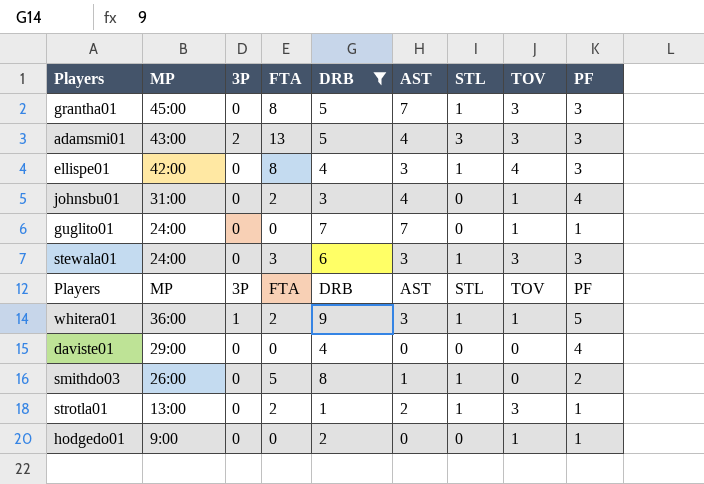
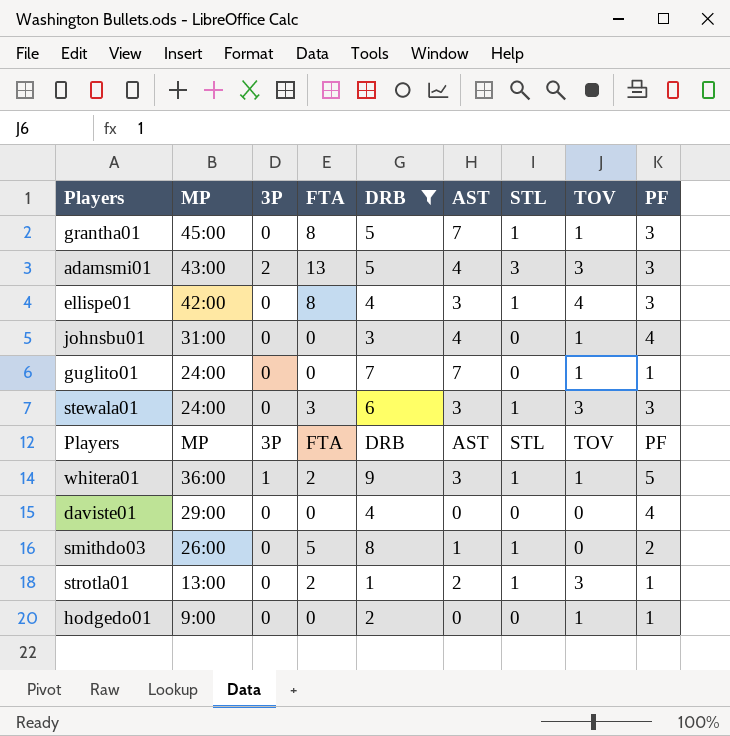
grantha01 | TOV: 3 -> 1
johnsbu01 | FTA: 2 -> 0

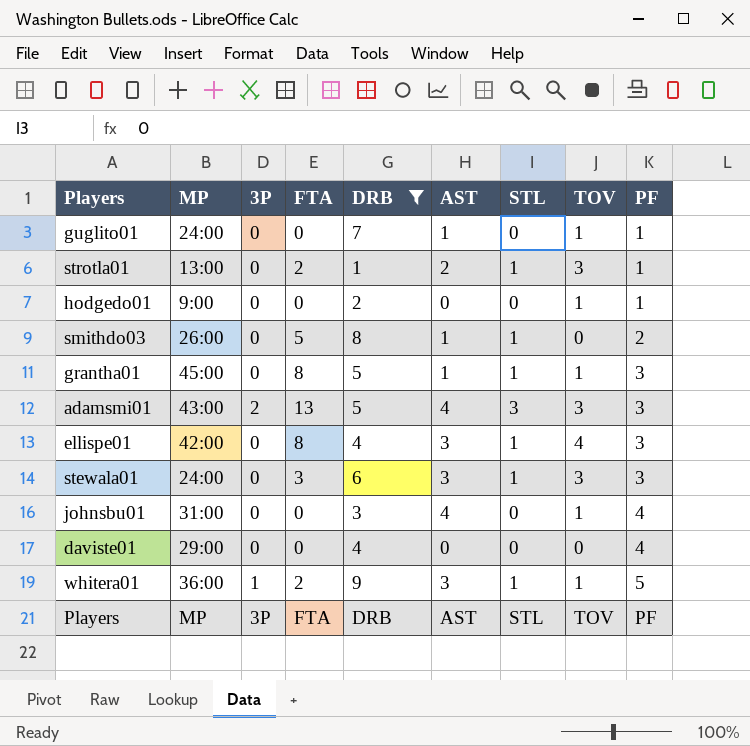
row order: none -> PF ascending
guglito01 | AST: 7 -> 1
grantha01 | AST: 7 -> 1

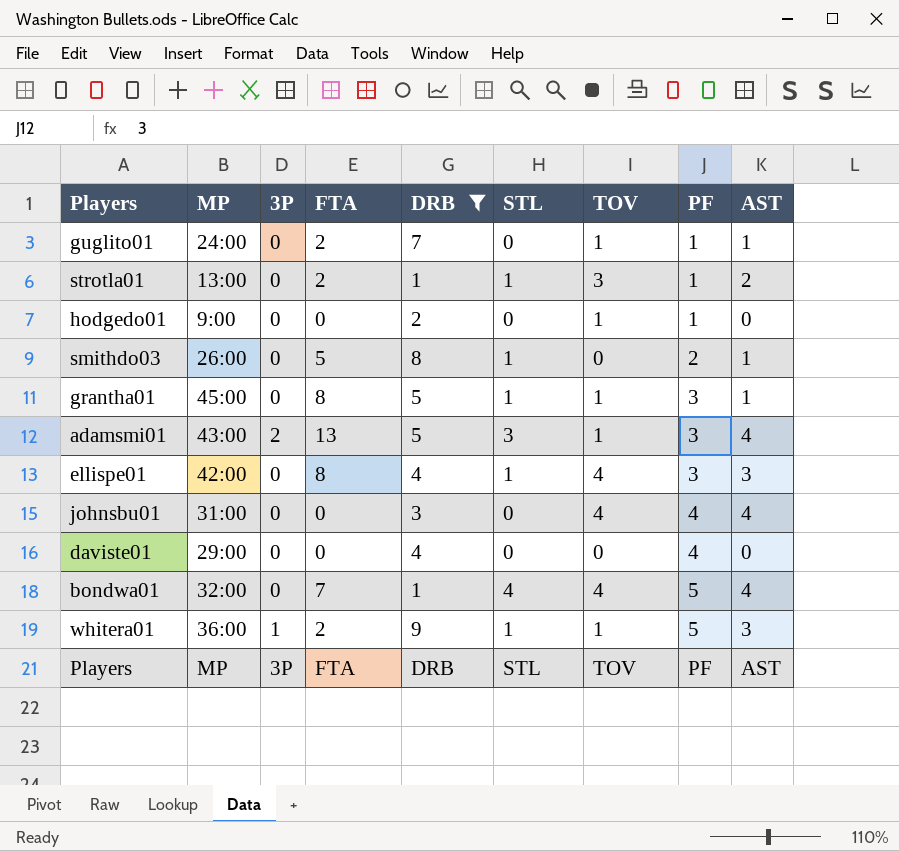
column AST | position: 6 -> 9
row stewala01: 24:00 | 0 | 3 | 6 | 3 | 1 | 3 | 3 -> none
guglito01 | FTA: 0 -> 2
adamsmi01 | TOV: 3 -> 1
johnsbu01 | TOV: 1 -> 4
row bondwa01: none -> 32:00 | 0 | 7 | 1 | 4 | 4 | 5 | 4

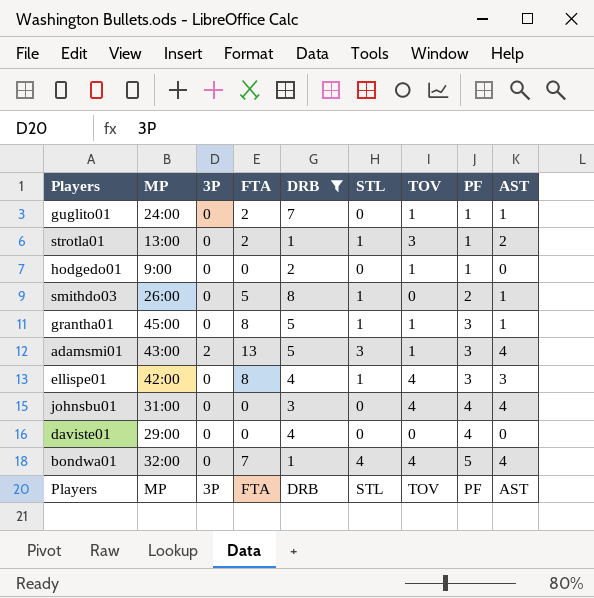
row whitera01: 36:00 | 1 | 2 | 9 | 1 | 1 | 5 | 3 -> none

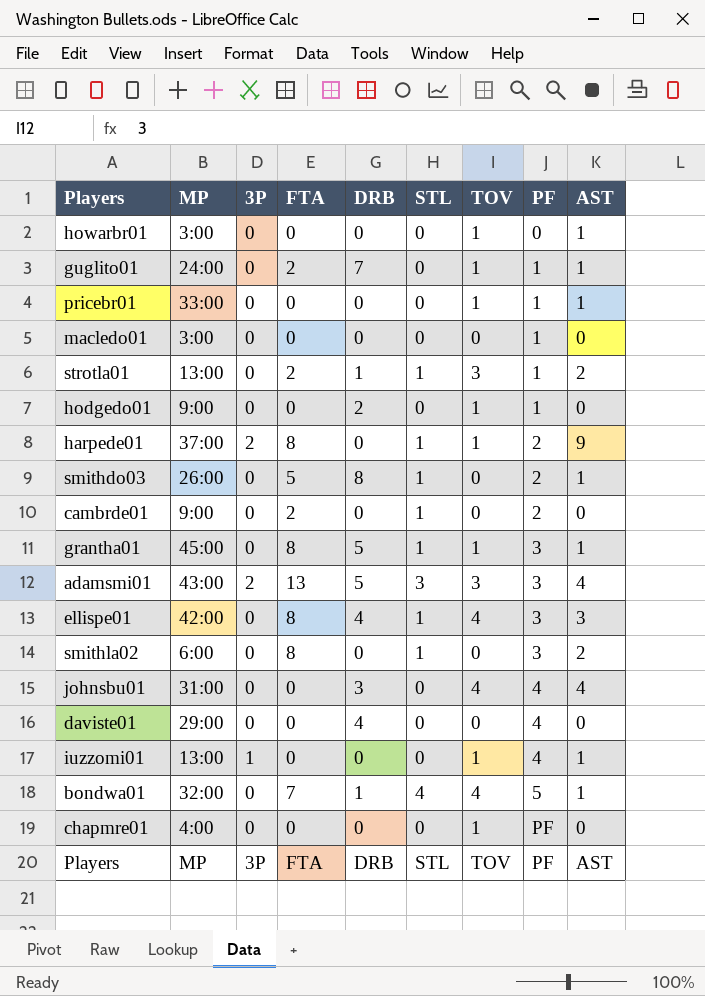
filter: DRB != 0 -> none
adamsmi01 | TOV: 1 -> 3
bondwa01 | AST: 4 -> 1

